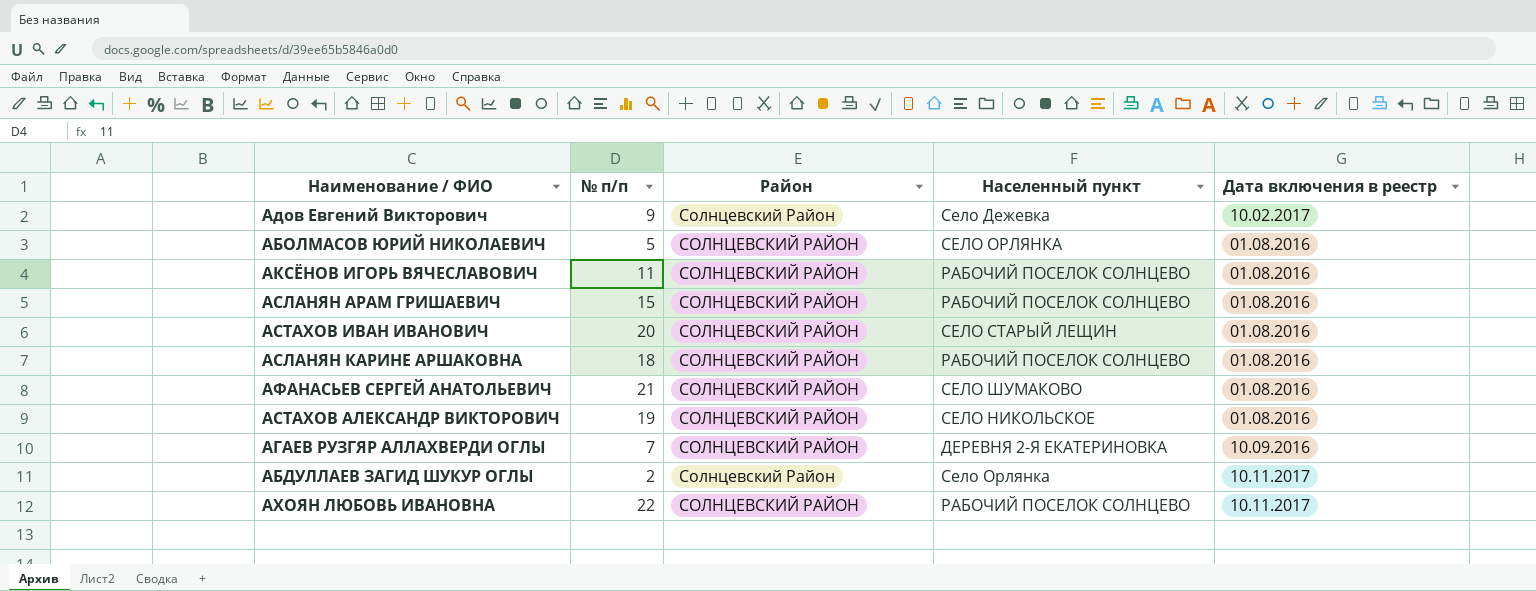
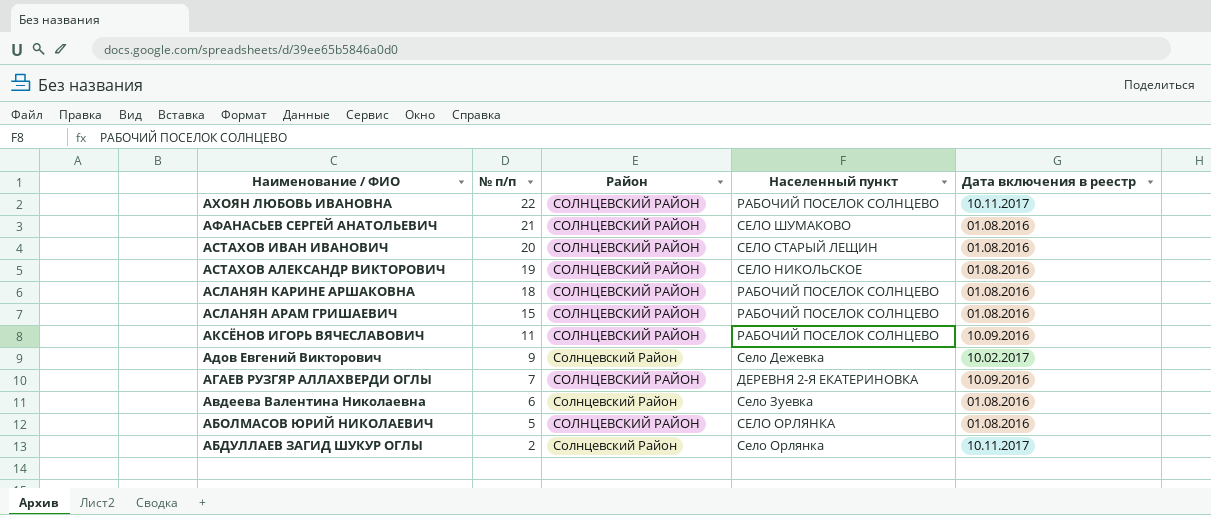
row order: none -> Наименование / ФИО descending
АКСЁНОВ ИГОРЬ ВЯЧЕСЛАВОВИЧ | Дата включения в реестр: 01.08.2016 -> 10.09.2016
row Авдеева Валентина Николаевна: none -> 6 | Солнцевский Район | Село Зуевка | 01.08.2016

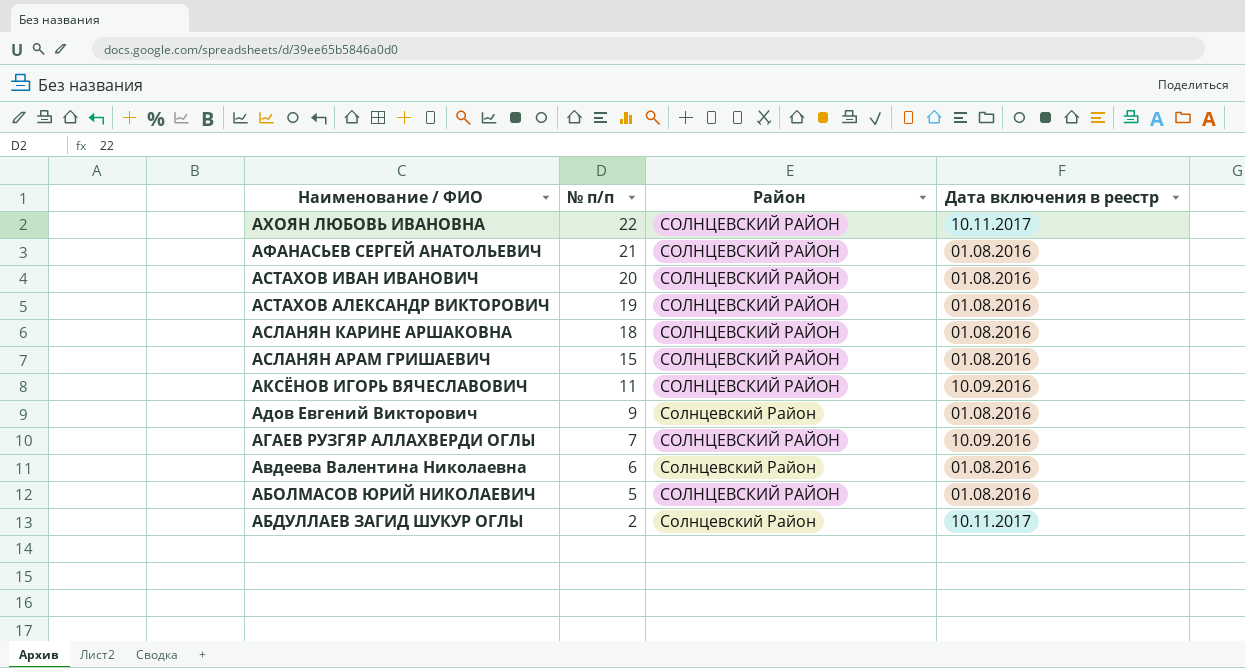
column Населенный пункт | position: 4 -> none
Адов Евгений Викторович | Дата включения в реестр: 10.02.2017 -> 01.08.2016

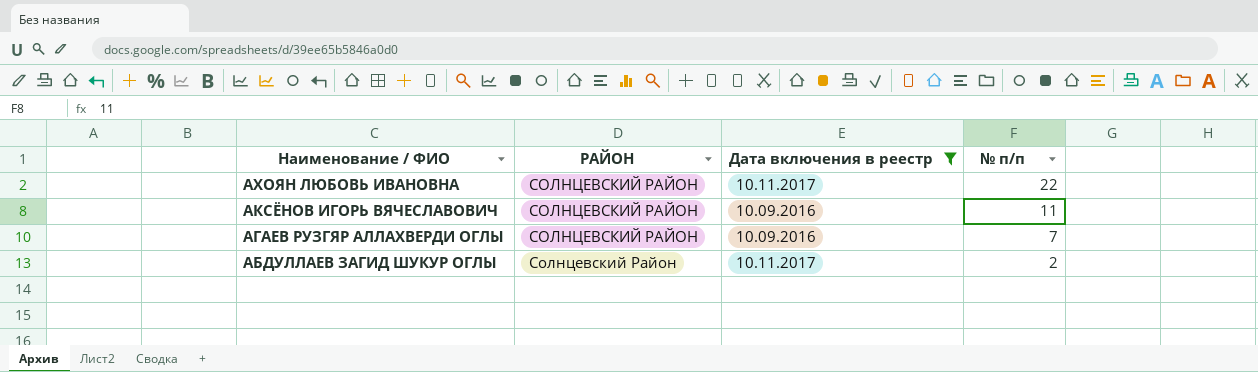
filter: none -> Дата включения в реестр != 01.08.2016
column name: Район -> РАЙОН
column № п/п | position: 2 -> 4

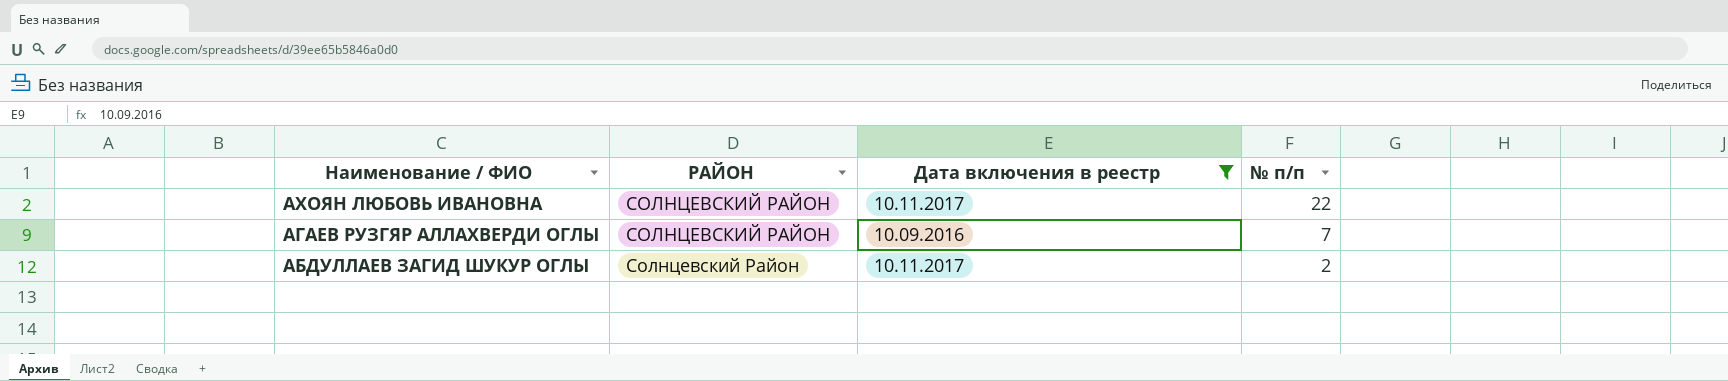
row АКСЁНОВ ИГОРЬ ВЯЧЕСЛАВОВИЧ: СОЛНЦЕВСКИЙ РАЙОН | 10.09.2016 | 11 -> none

